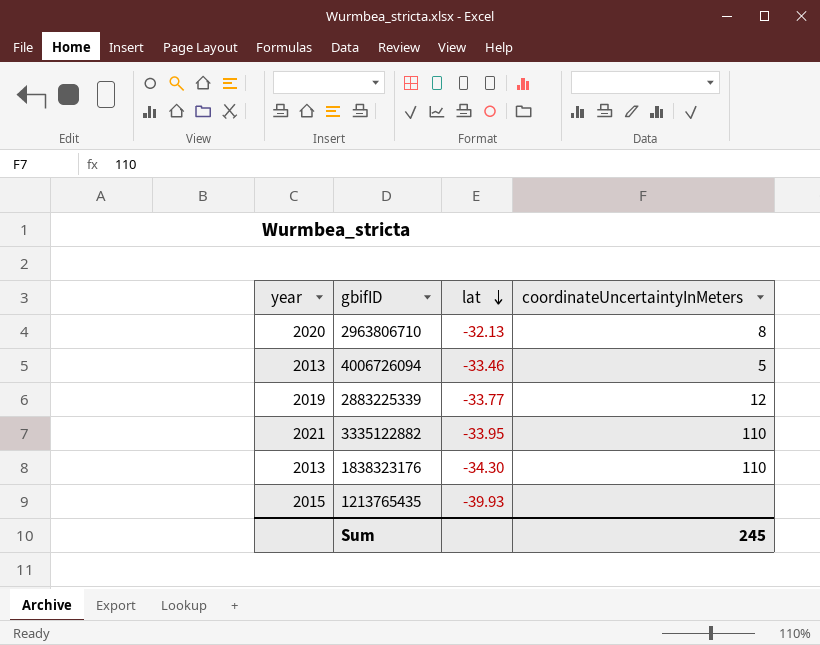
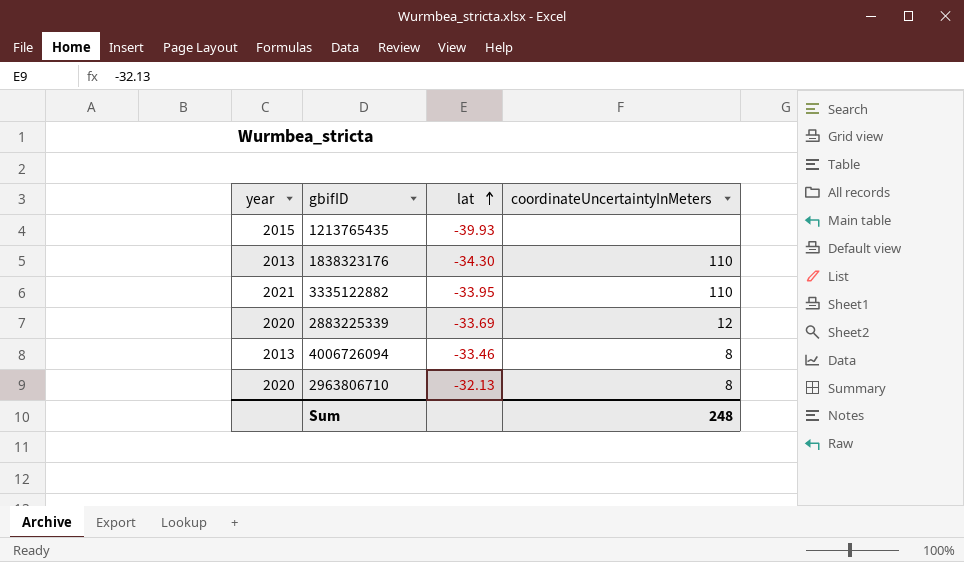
row order: lat descending -> lat ascending
2883225339 | year: 2019 -> 2020
2883225339 | lat: -33.77 -> -33.69
4006726094 | coordinateUncertaintyInMeters: 5 -> 8
Sum | coordinateUncertaintyInMeters: 245 -> 248

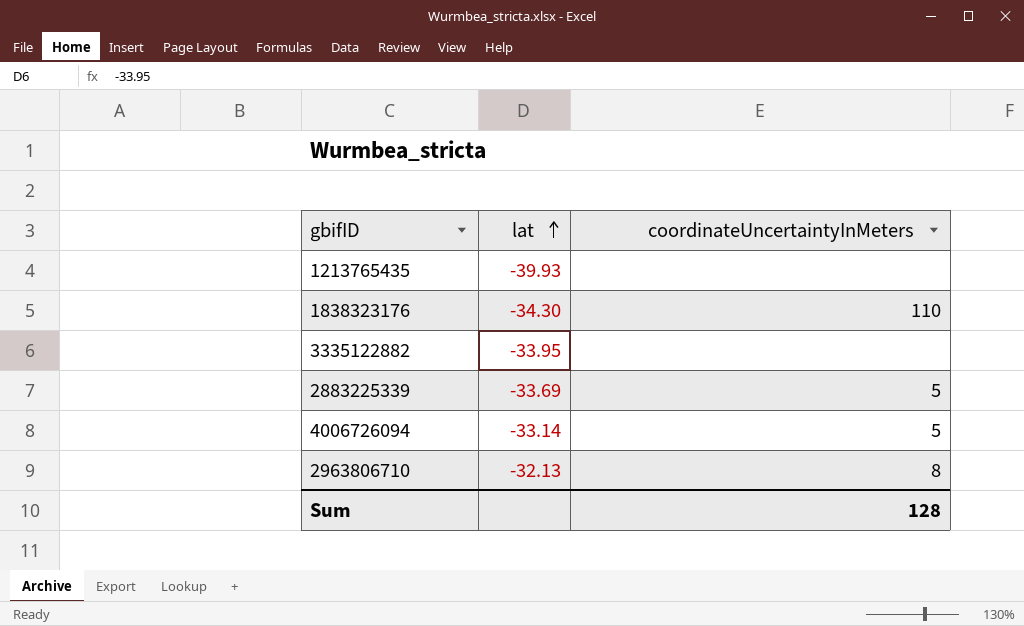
column year | position: 1 -> none
3335122882 | coordinateUncertaintyInMeters: 110 -> none
2883225339 | coordinateUncertaintyInMeters: 12 -> 5
4006726094 | lat: -33.46 -> -33.14
4006726094 | coordinateUncertaintyInMeters: 8 -> 5
Sum | coordinateUncertaintyInMeters: 248 -> 128

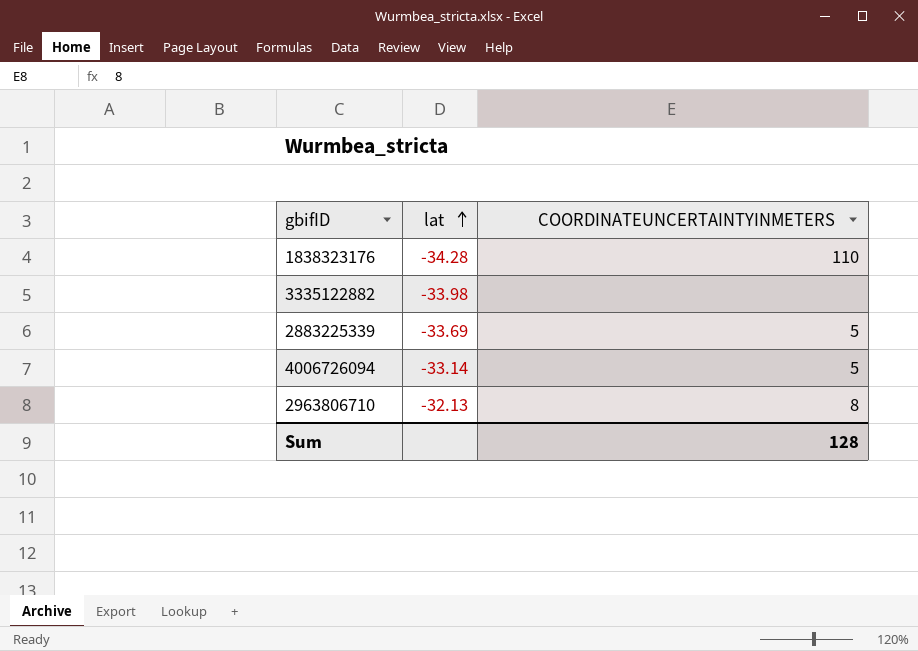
column name: coordinateUncertaintyInMeters -> COORDINATEUNCERTAINTYINMETERS
row 1213765435: -39.93 | none -> none
1838323176 | lat: -34.30 -> -34.28
3335122882 | lat: -33.95 -> -33.98

